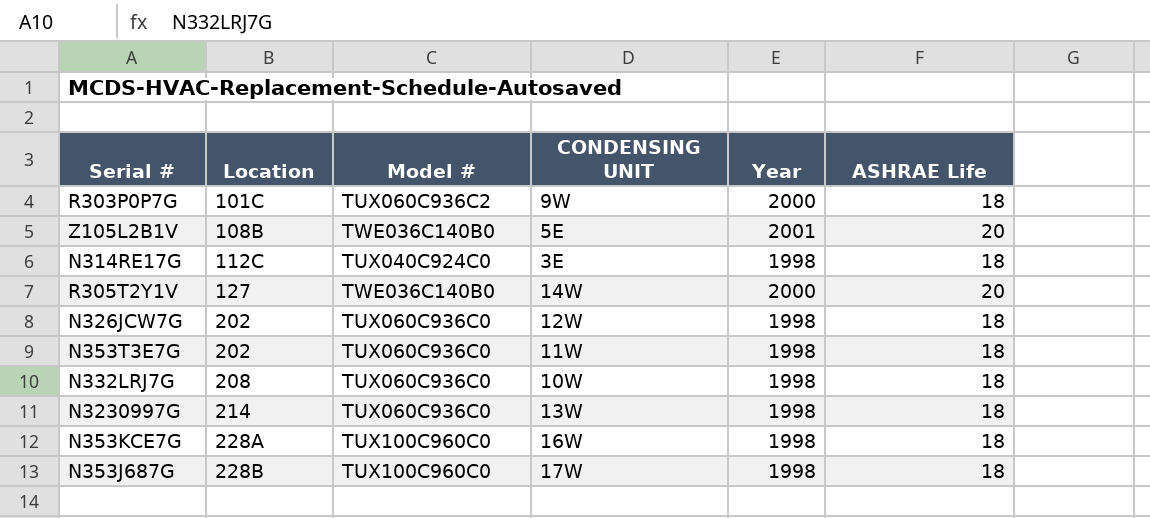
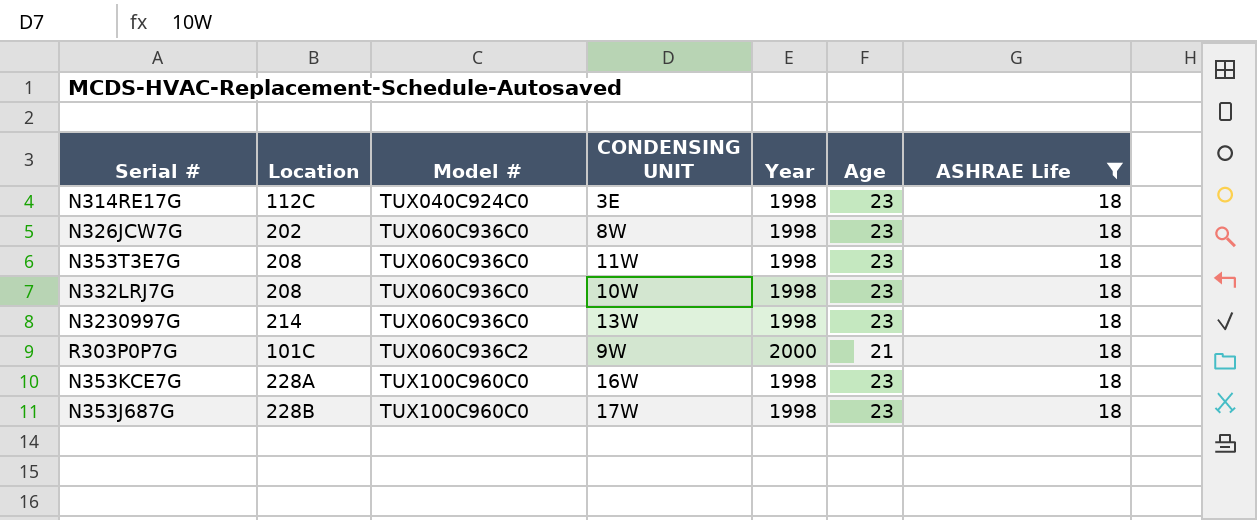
filter: none -> ASHRAE Life = 18
row order: Location ascending -> Model # ascending
column Age | position: none -> 6
N326JCW7G | CONDENSING UNIT: 12W -> 8W
N353T3E7G | Location: 202 -> 208

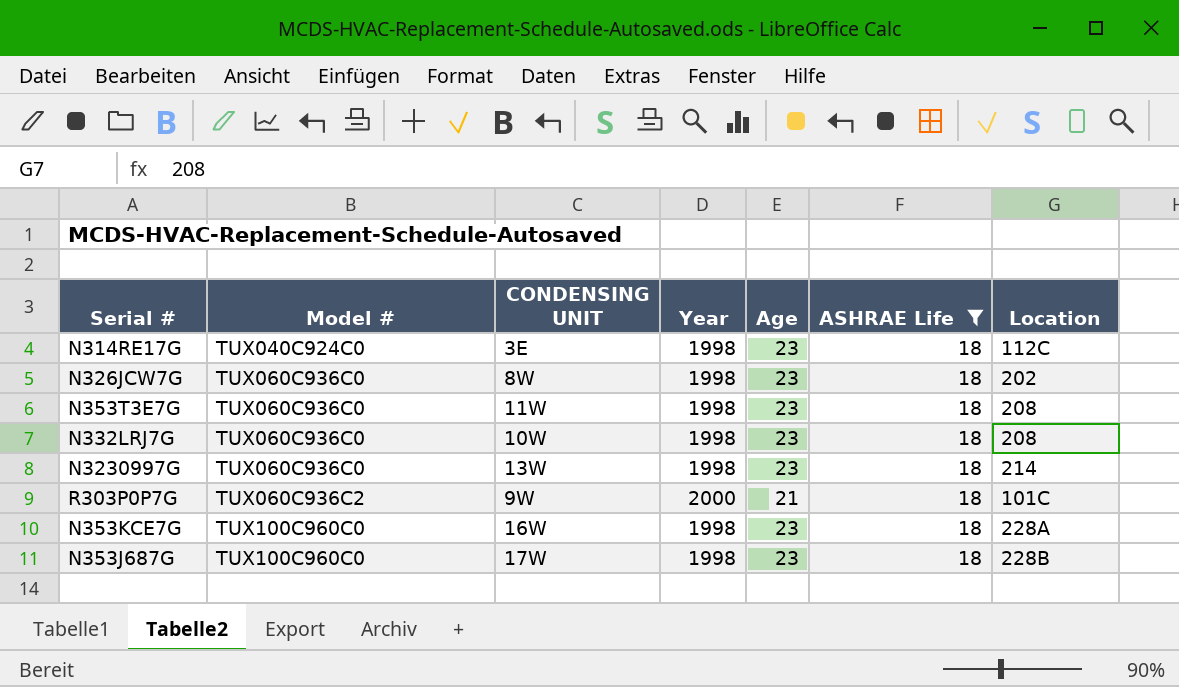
column Location | position: 2 -> 7

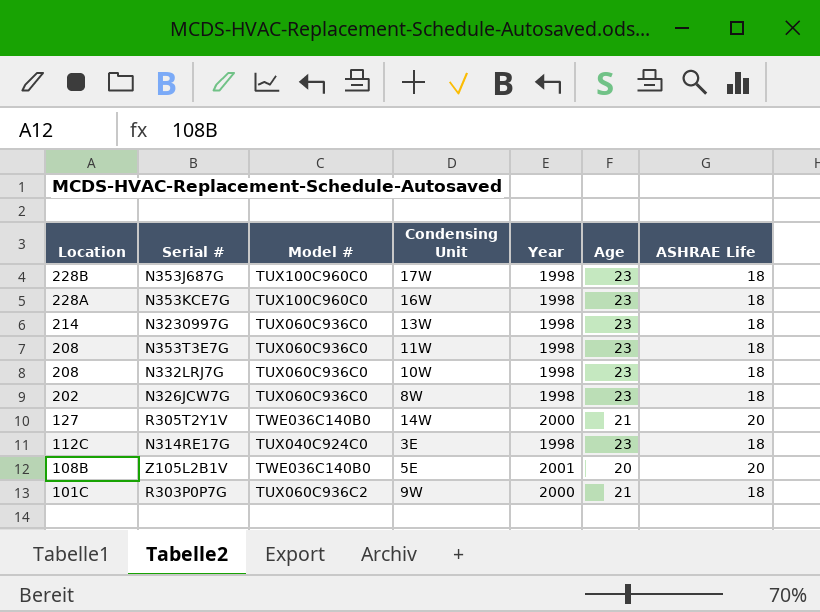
filter: ASHRAE Life = 18 -> none
row order: Model # ascending -> Location descending
column Location | position: 7 -> 1
column name: CONDENSING UNIT -> Condensing Unit

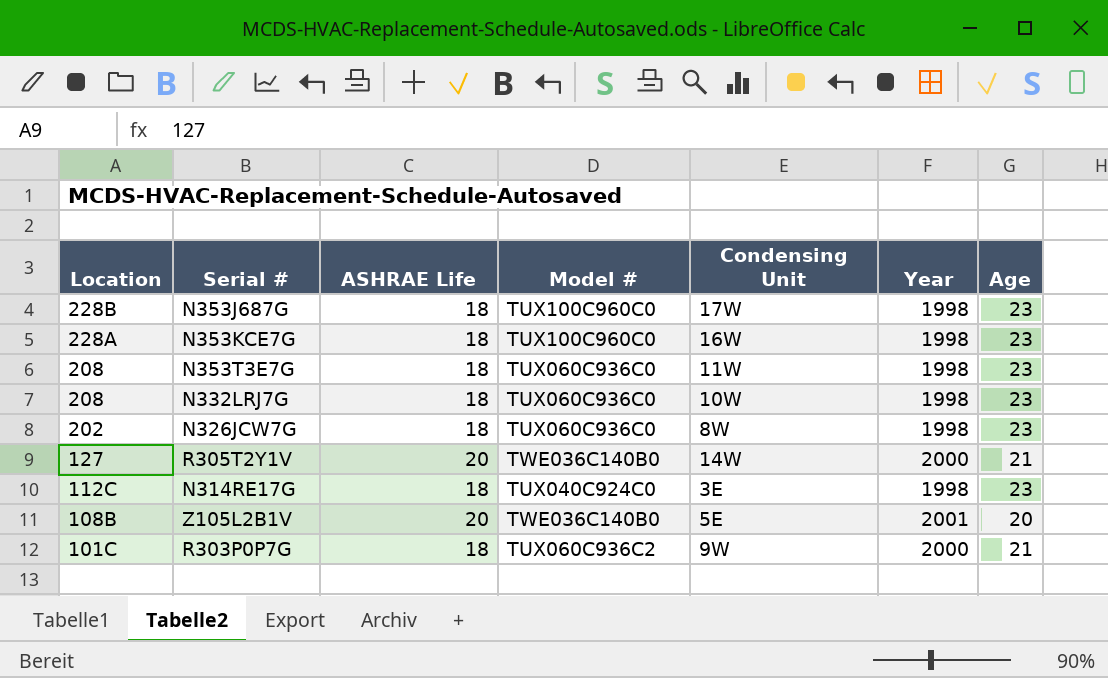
column ASHRAE Life | position: 7 -> 3
row N3230997G: 214 | TUX060C936C0 | 13W | 1998 | 23 | 18 -> none

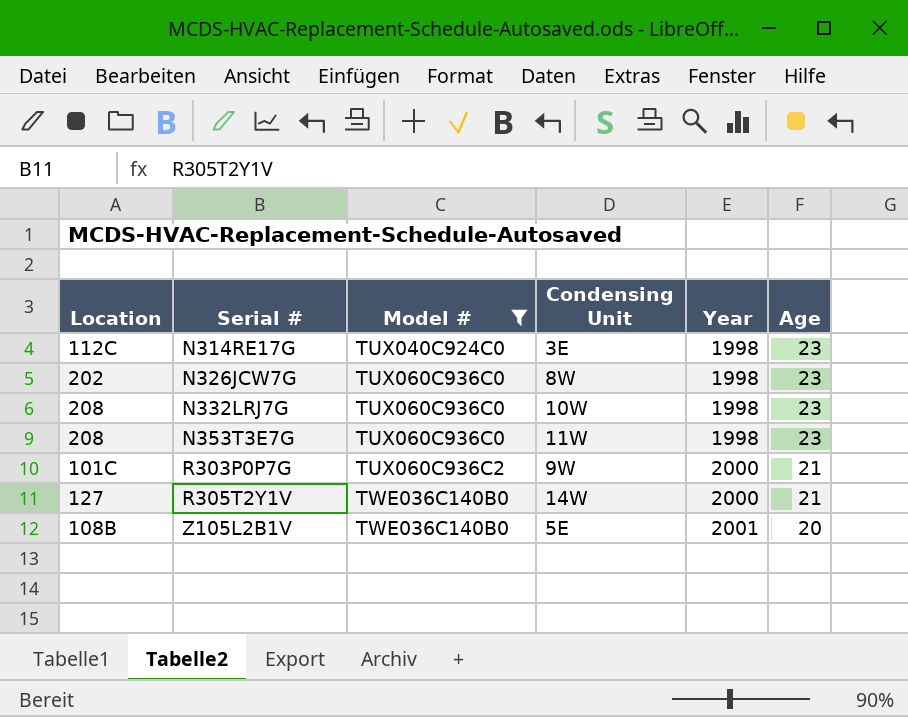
filter: none -> Model # != TUX100C960C0
row order: Location descending -> Serial # ascending
column ASHRAE Life | position: 3 -> none

